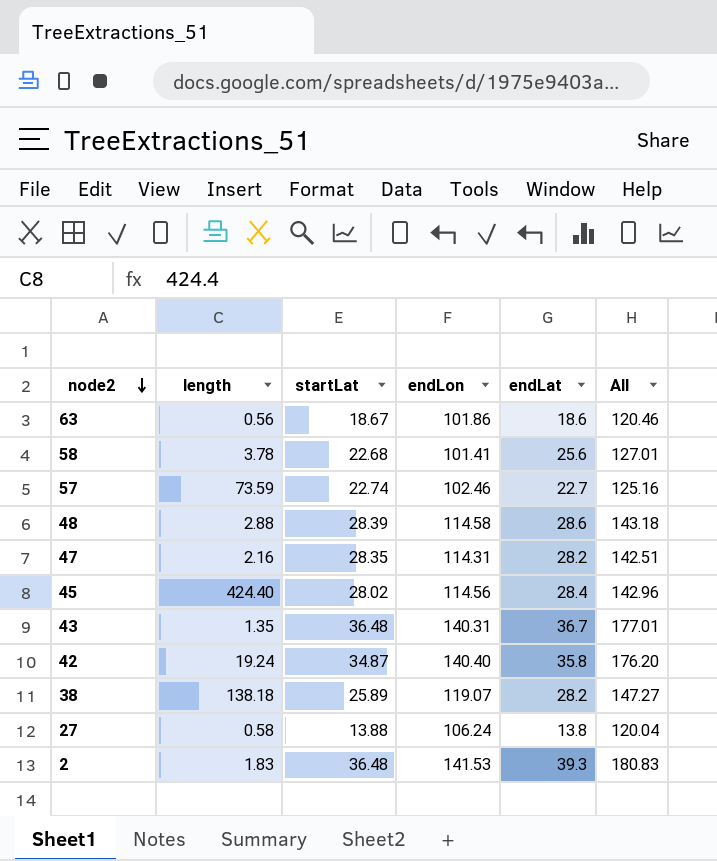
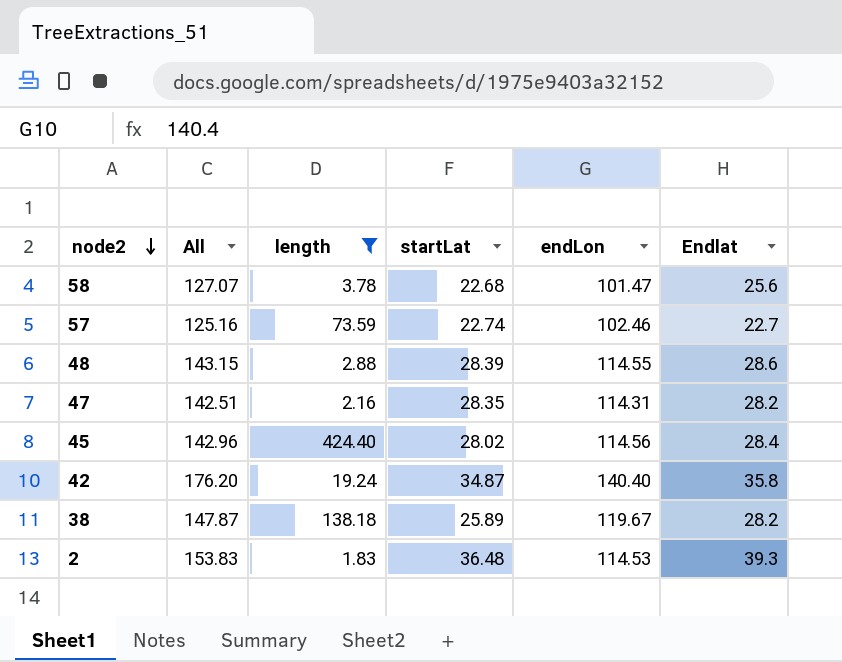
filter: none -> length >= 1.83
column All | position: 6 -> 2
column name: endLat -> Endlat
58 | All: 127.01 -> 127.07
58 | endLon: 101.41 -> 101.47
48 | All: 143.18 -> 143.15
48 | endLon: 114.58 -> 114.55
38 | All: 147.27 -> 147.87
38 | endLon: 119.07 -> 119.67
2 | All: 180.83 -> 153.83
2 | endLon: 141.53 -> 114.53

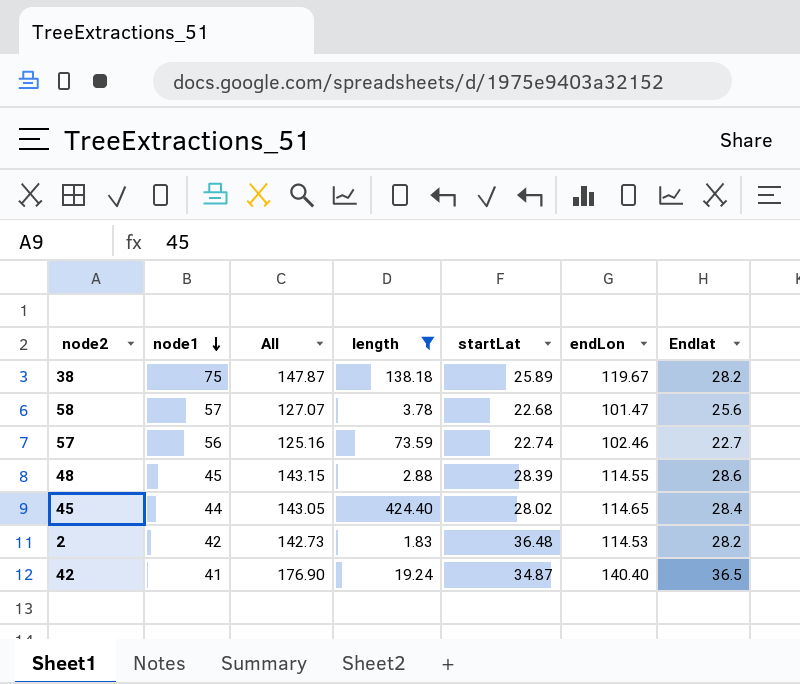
row order: node2 descending -> node1 descending
column node1 | position: none -> 2
row 47: 142.51 | 2.16 | 28.35 | 114.31 | 28.2 -> none
45 | All: 142.96 -> 143.05
45 | endLon: 114.56 -> 114.65
2 | All: 153.83 -> 142.73
2 | Endlat: 39.3 -> 28.2
42 | All: 176.20 -> 176.90
42 | Endlat: 35.8 -> 36.5

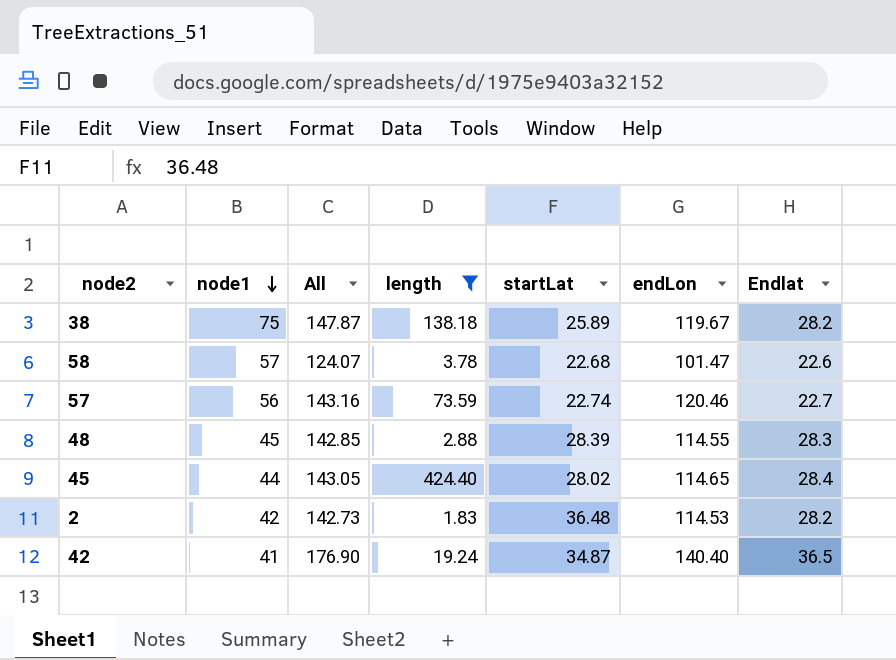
58 | All: 127.07 -> 124.07
58 | Endlat: 25.6 -> 22.6
57 | All: 125.16 -> 143.16
57 | endLon: 102.46 -> 120.46
48 | All: 143.15 -> 142.85
48 | Endlat: 28.6 -> 28.3

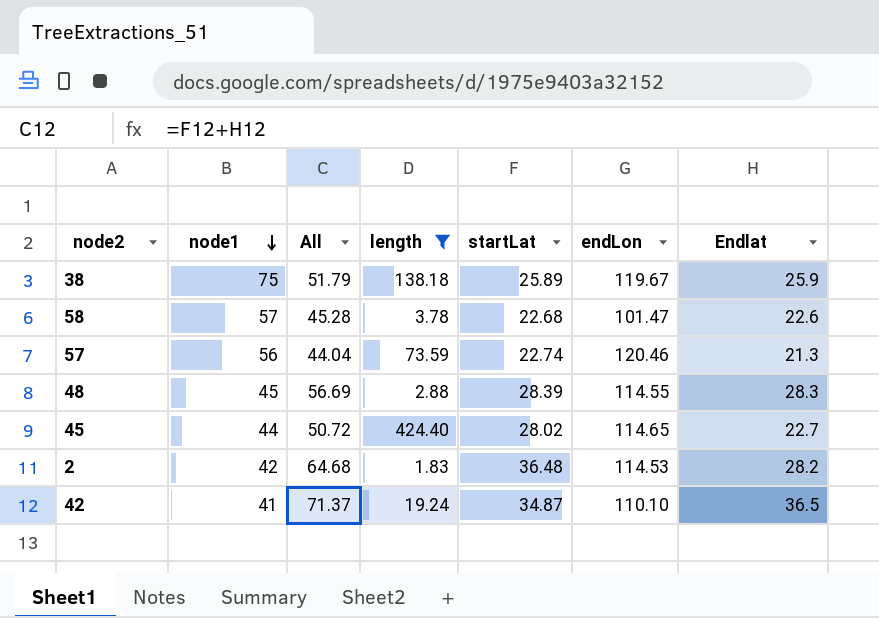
column All | formula: [endLon] + [Endlat] -> [startLat] + [Endlat]
38 | Endlat: 28.2 -> 25.9
57 | Endlat: 22.7 -> 21.3
45 | Endlat: 28.4 -> 22.7
42 | endLon: 140.40 -> 110.10

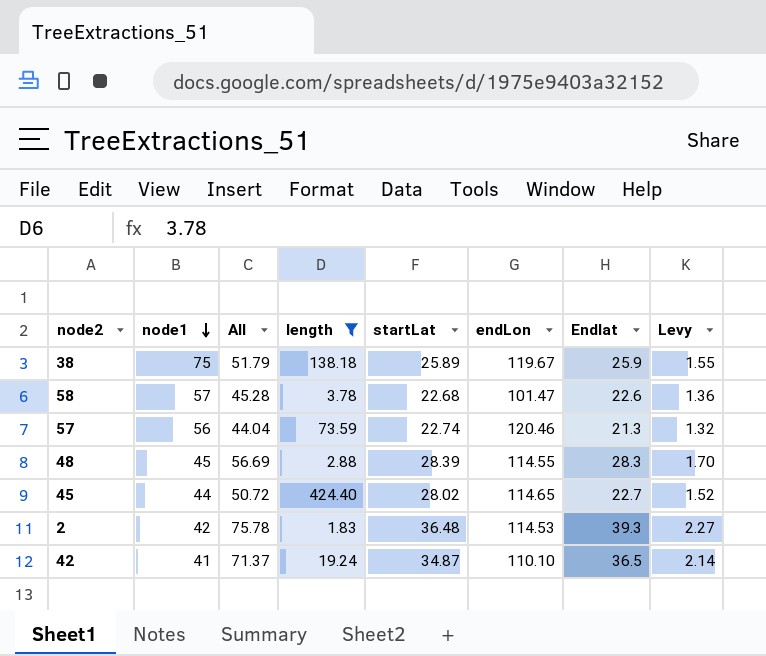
column Levy | formula: none -> [All] * 0.03
2 | All: 64.68 -> 75.78
2 | Endlat: 28.2 -> 39.3

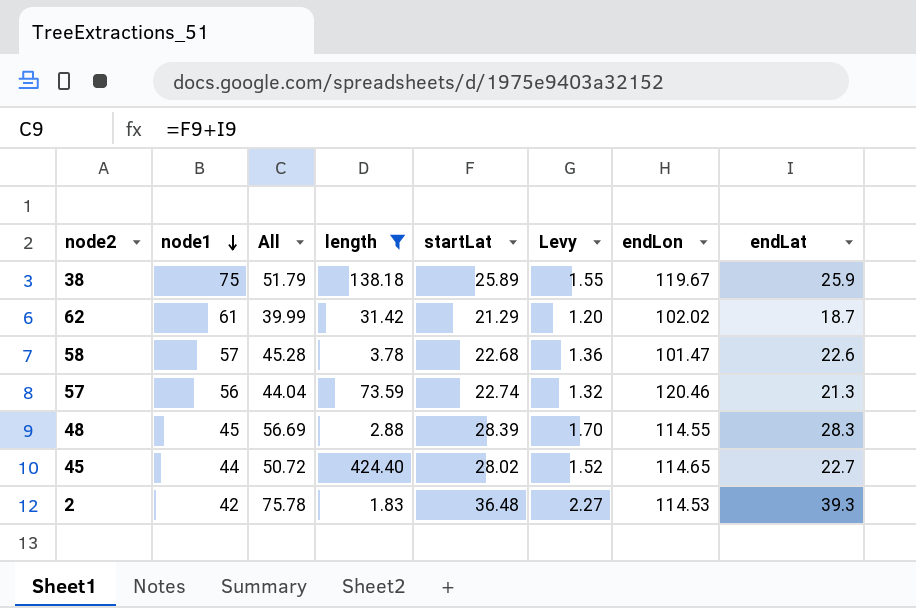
column Levy | position: 8 -> 6
column name: Endlat -> endLat
row 42: 41 | 71.37 | 19.24 | 34.87 | 110.10 | 36.5 | 2.14 -> none
row 62: none -> 61 | 39.99 | 31.42 | 21.29 | 1.20 | 102.02 | 18.7

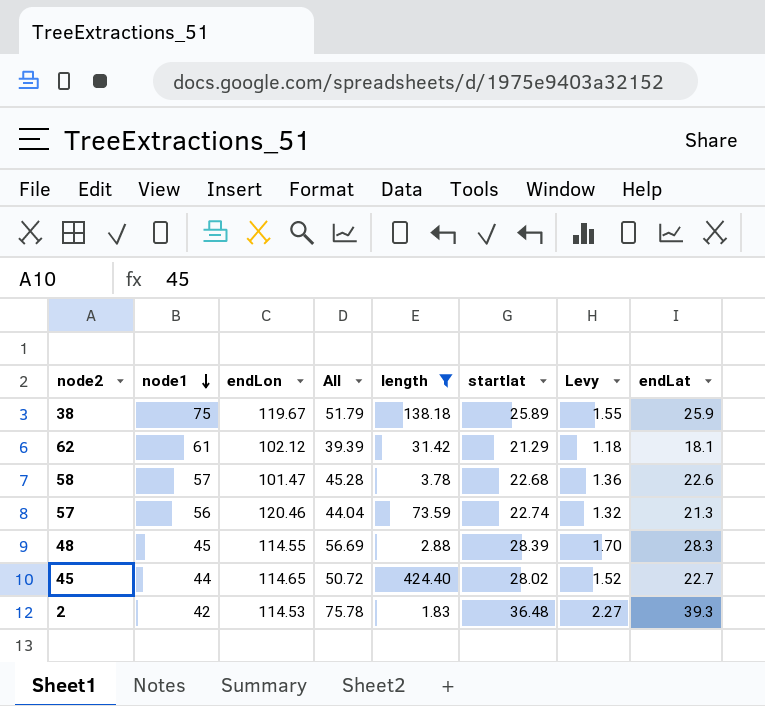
column endLon | position: 7 -> 3
column name: startLat -> startlat
62 | endLon: 102.02 -> 102.12
62 | All: 39.99 -> 39.39
62 | Levy: 1.20 -> 1.18
62 | endLat: 18.7 -> 18.1

